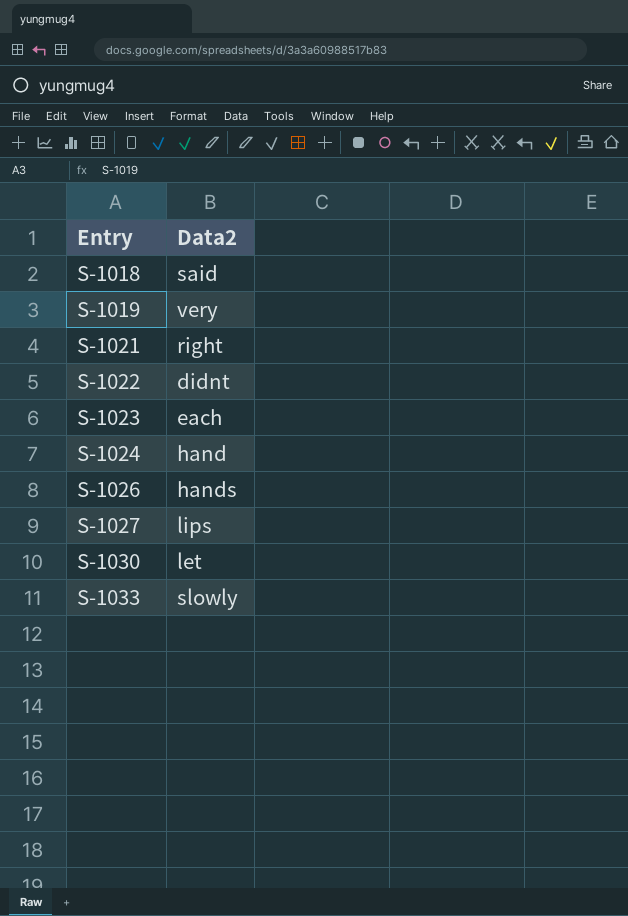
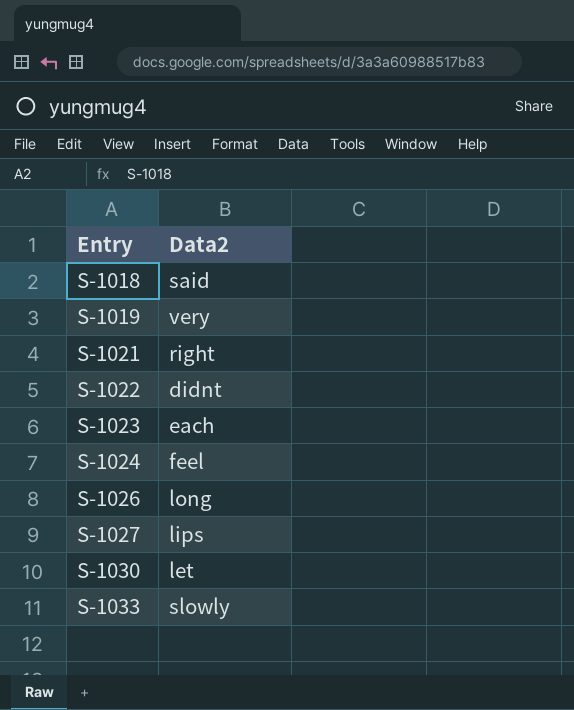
S-1024 | Data2: hand -> feel
S-1026 | Data2: hands -> long

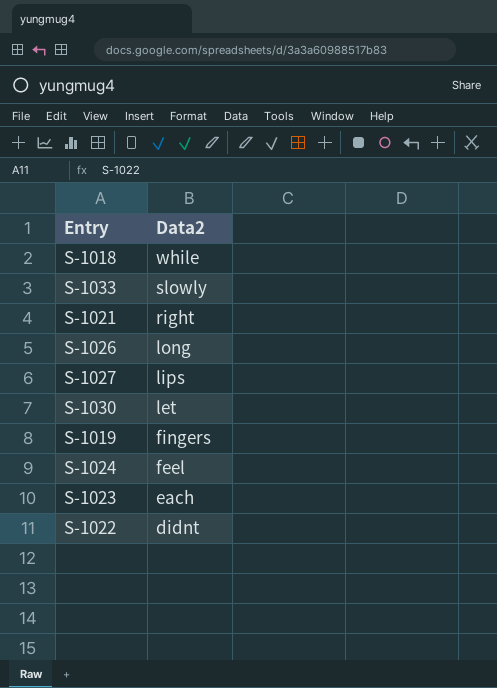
row order: Entry ascending -> Data2 descending
S-1018 | Data2: said -> while
S-1019 | Data2: very -> fingers

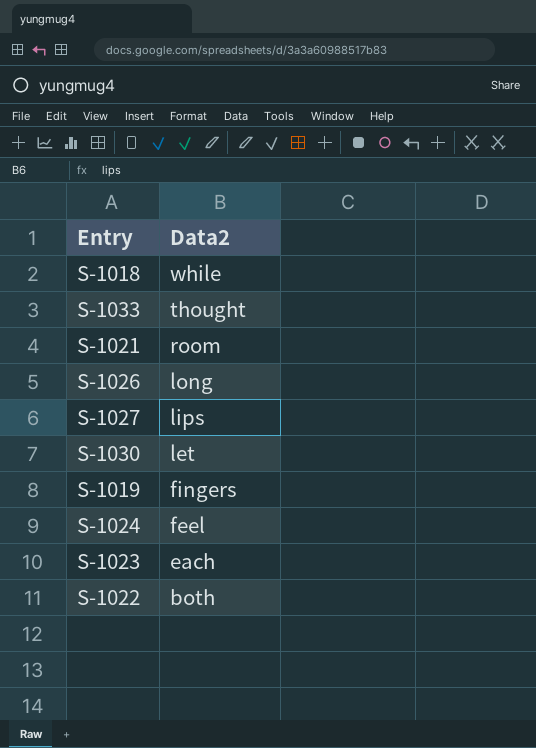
S-1033 | Data2: slowly -> thought
S-1021 | Data2: right -> room
S-1022 | Data2: didnt -> both

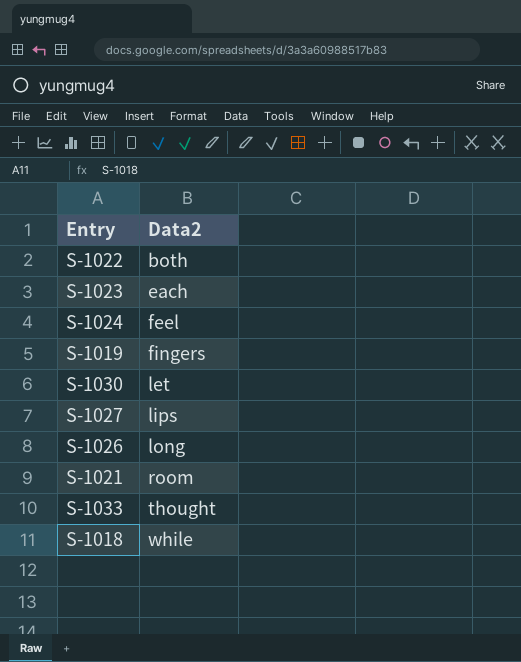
row order: Data2 descending -> Data2 ascending

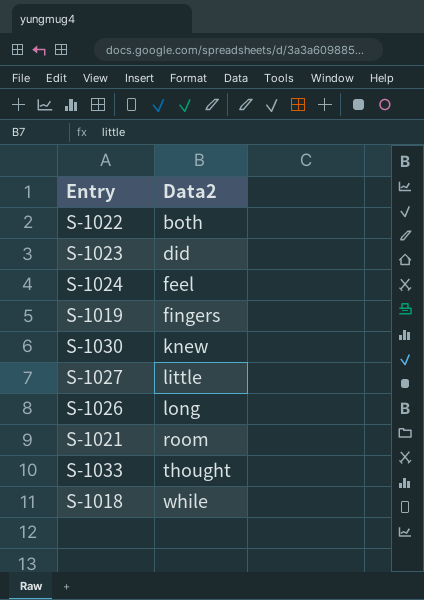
S-1023 | Data2: each -> did
S-1030 | Data2: let -> knew
S-1027 | Data2: lips -> little

